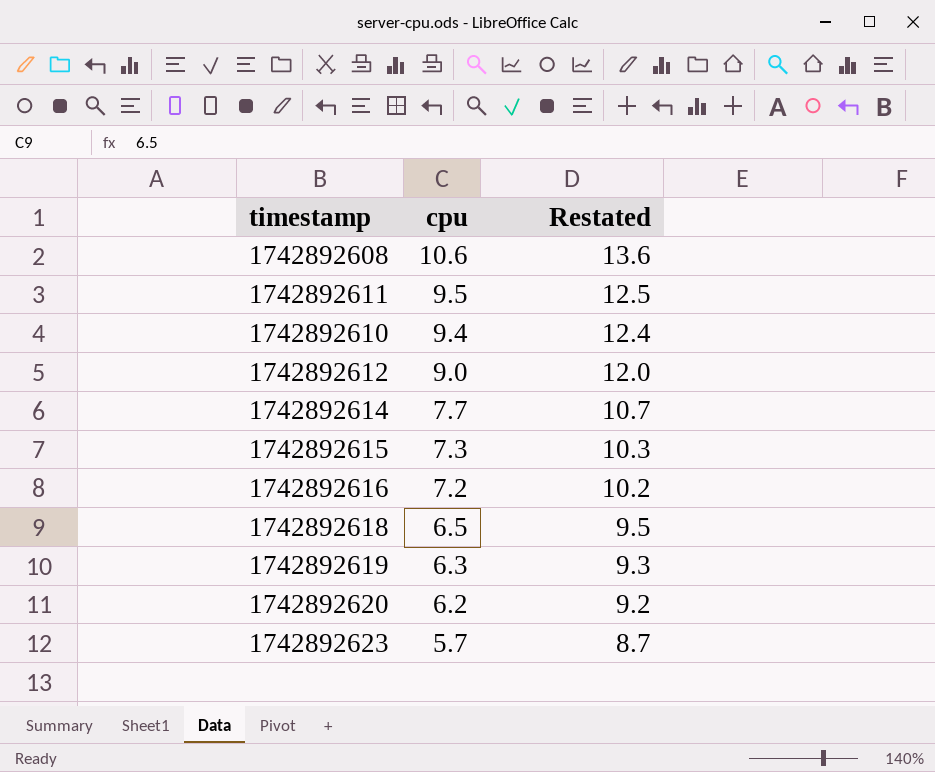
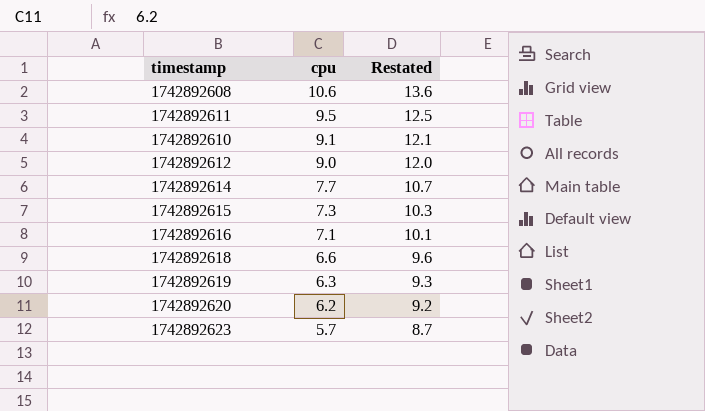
1742892610 | cpu: 9.4 -> 9.1
1742892610 | Restated: 12.4 -> 12.1
1742892616 | cpu: 7.2 -> 7.1
1742892616 | Restated: 10.2 -> 10.1
1742892618 | cpu: 6.5 -> 6.6
1742892618 | Restated: 9.5 -> 9.6

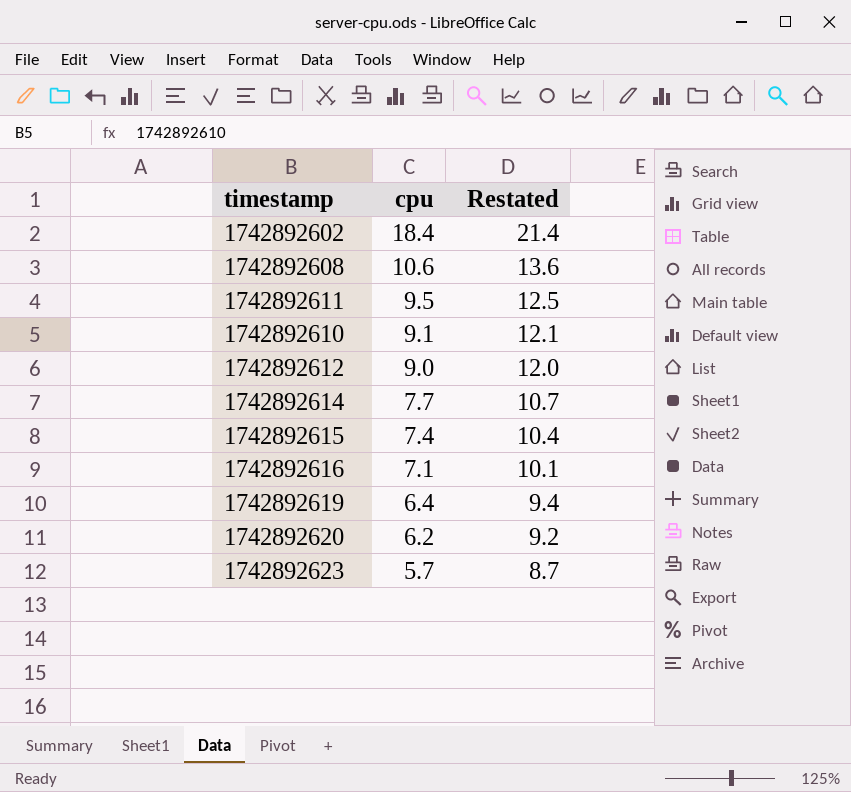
row 1742892618: 6.6 | 9.6 -> none
row 1742892602: none -> 18.4 | 21.4
1742892615 | cpu: 7.3 -> 7.4
1742892615 | Restated: 10.3 -> 10.4
1742892619 | cpu: 6.3 -> 6.4
1742892619 | Restated: 9.3 -> 9.4

